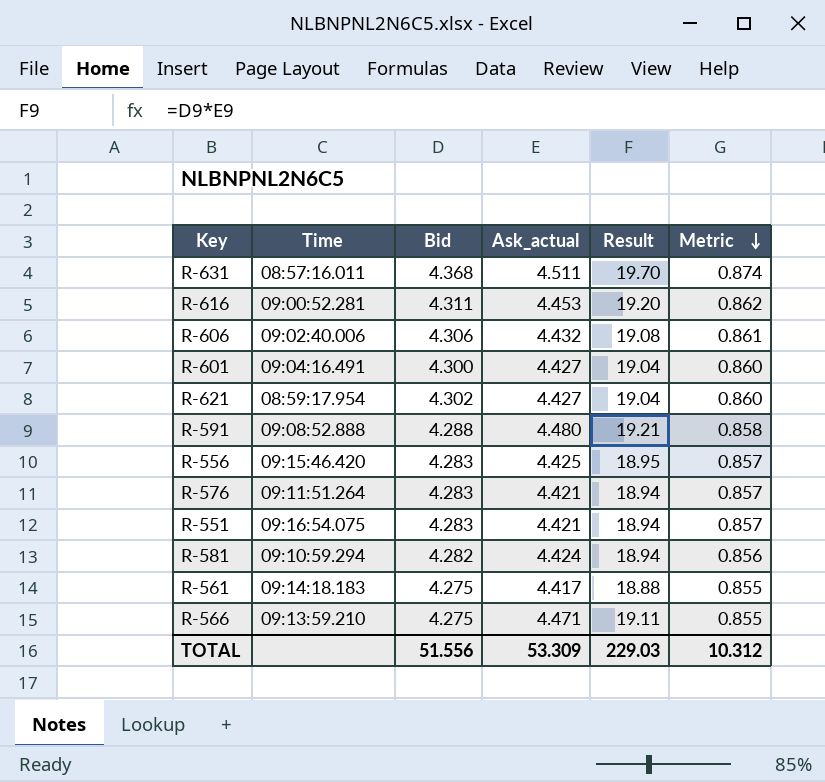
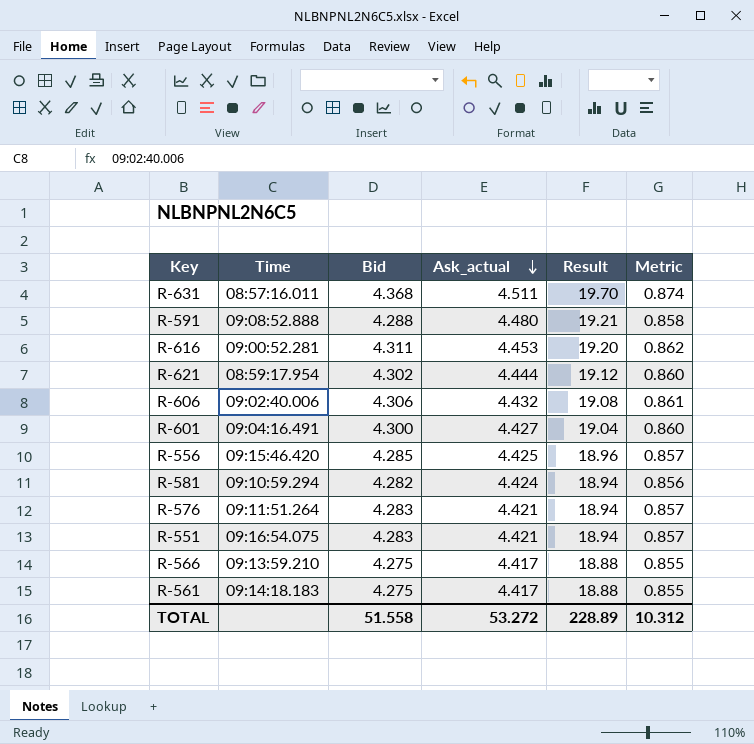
row order: Metric descending -> Ask_actual descending
R-621 | Ask_actual: 4.427 -> 4.444
R-621 | Result: 19.04 -> 19.12
R-556 | Bid: 4.283 -> 4.285
R-556 | Result: 18.95 -> 18.96
R-566 | Ask_actual: 4.471 -> 4.417
R-566 | Result: 19.11 -> 18.88
TOTAL | Bid: 51.556 -> 51.558
TOTAL | Ask_actual: 53.309 -> 53.272
TOTAL | Result: 229.03 -> 228.89

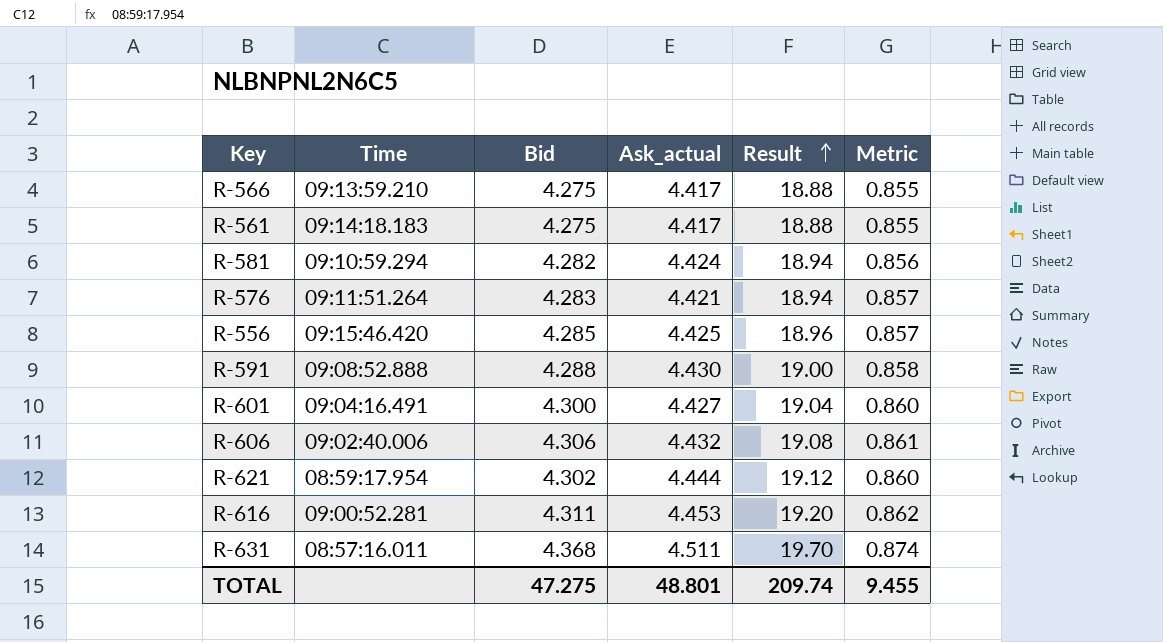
row order: Ask_actual descending -> Result ascending
row R-551: 09:16:54.075 | 4.283 | 4.421 | 18.94 | 0.857 -> none
R-591 | Ask_actual: 4.480 -> 4.430
R-591 | Result: 19.21 -> 19.00
TOTAL | Bid: 51.558 -> 47.275
TOTAL | Ask_actual: 53.272 -> 48.801
TOTAL | Result: 228.89 -> 209.74
TOTAL | Metric: 10.312 -> 9.455

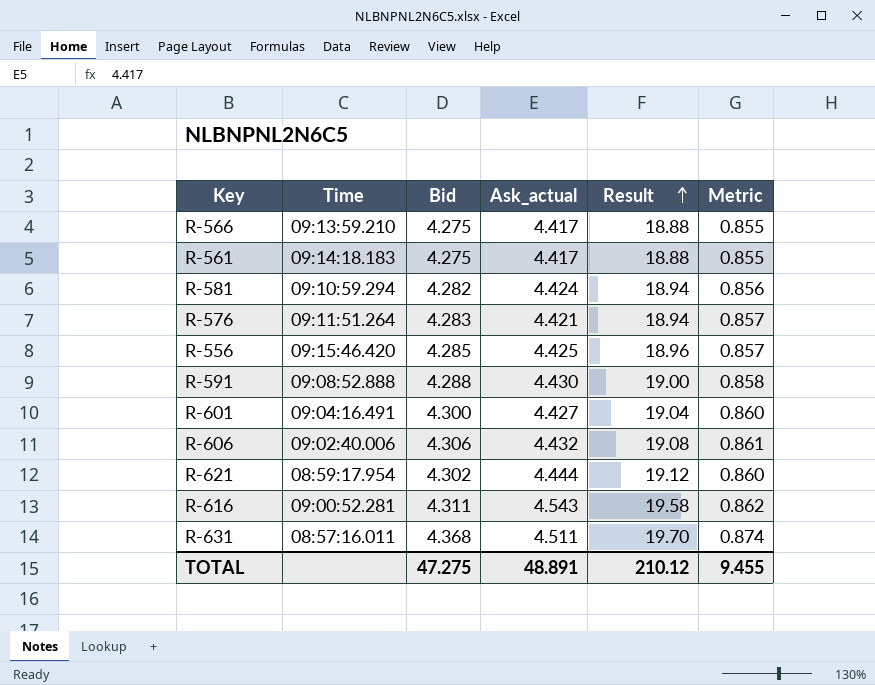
R-616 | Ask_actual: 4.453 -> 4.543
R-616 | Result: 19.20 -> 19.58
TOTAL | Ask_actual: 48.801 -> 48.891
TOTAL | Result: 209.74 -> 210.12

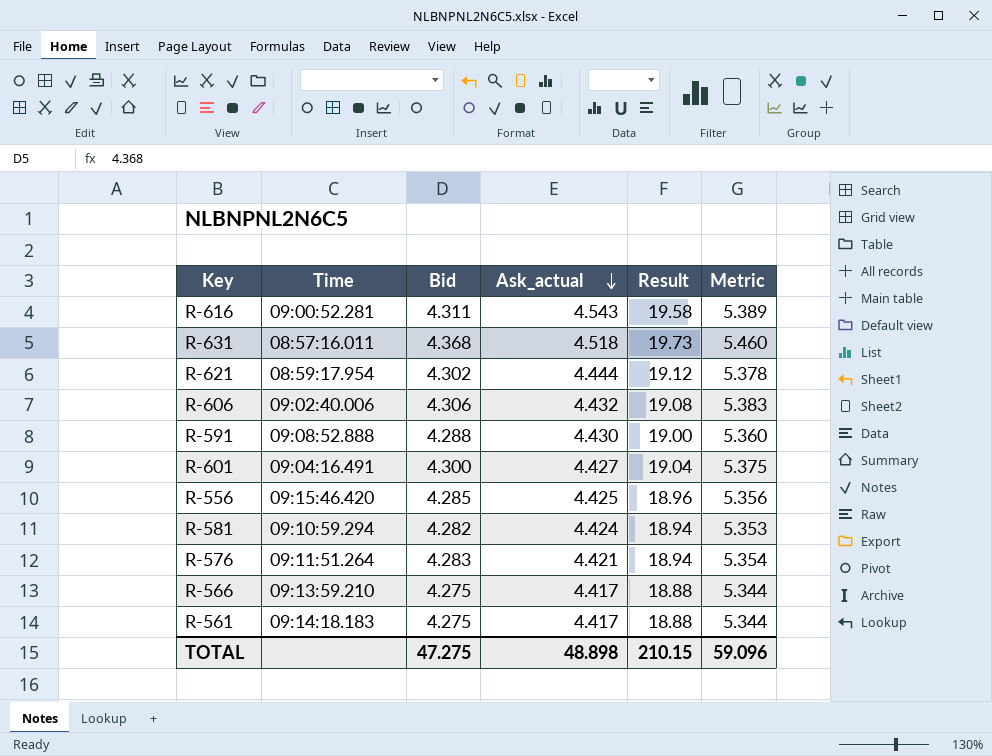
row order: Result ascending -> Ask_actual descending
column Metric | formula: [Bid] * 0.2 -> [Bid] * 1.25
R-631 | Ask_actual: 4.511 -> 4.518
R-631 | Result: 19.70 -> 19.73
TOTAL | Ask_actual: 48.891 -> 48.898
TOTAL | Result: 210.12 -> 210.15
TOTAL | Metric: 9.455 -> 59.096

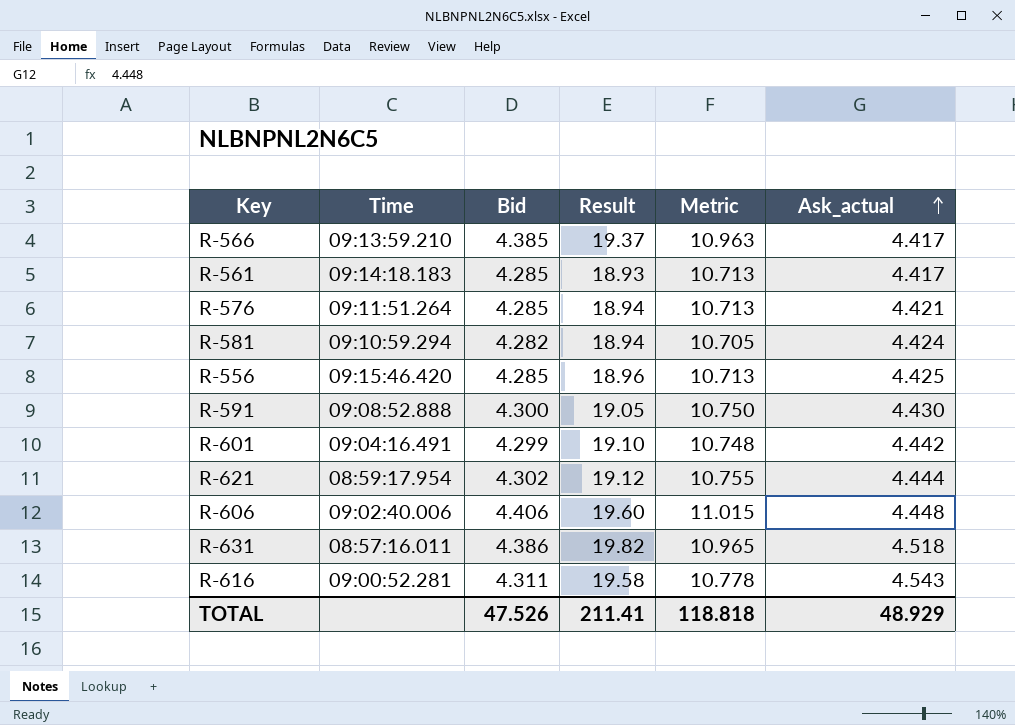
row order: Ask_actual descending -> Ask_actual ascending
column Metric | formula: [Bid] * 1.25 -> [Bid] * 2.5
column Ask_actual | position: 4 -> 6
R-566 | Bid: 4.275 -> 4.385
R-566 | Result: 18.88 -> 19.37
R-561 | Bid: 4.275 -> 4.285
R-561 | Result: 18.88 -> 18.93
R-576 | Bid: 4.283 -> 4.285
R-591 | Bid: 4.288 -> 4.300
R-591 | Result: 19.00 -> 19.05
R-601 | Bid: 4.300 -> 4.299
R-601 | Result: 19.04 -> 19.10
R-601 | Ask_actual: 4.427 -> 4.442
R-606 | Bid: 4.306 -> 4.406
R-606 | Result: 19.08 -> 19.60
R-606 | Ask_actual: 4.432 -> 4.448
R-631 | Bid: 4.368 -> 4.386
R-631 | Result: 19.73 -> 19.82
TOTAL | Bid: 47.275 -> 47.526
TOTAL | Result: 210.15 -> 211.41
TOTAL | Metric: 59.096 -> 118.818
TOTAL | Ask_actual: 48.898 -> 48.929

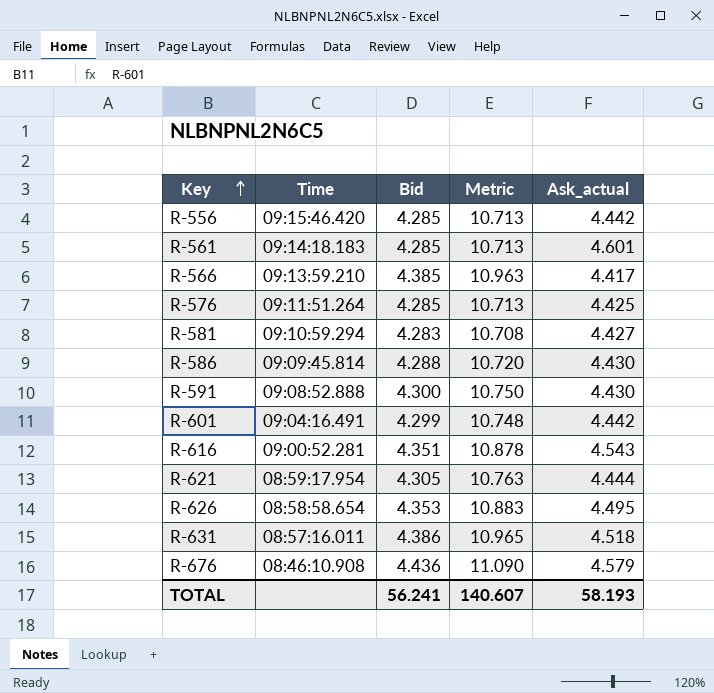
row order: Ask_actual ascending -> Key ascending
column Result | formula: [Bid] * [Ask_actual] -> none
row R-606: 09:02:40.006 | 4.406 | 19.60 | 11.015 | 4.448 -> none
R-556 | Ask_actual: 4.425 -> 4.442
R-561 | Ask_actual: 4.417 -> 4.601
R-576 | Ask_actual: 4.421 -> 4.425
R-581 | Bid: 4.282 -> 4.283
R-581 | Metric: 10.705 -> 10.708
R-581 | Ask_actual: 4.424 -> 4.427
row R-586: none -> 09:09:45.814 | 4.288 | 10.720 | 4.430
R-616 | Bid: 4.311 -> 4.351
R-616 | Metric: 10.778 -> 10.878
R-621 | Bid: 4.302 -> 4.305
R-621 | Metric: 10.755 -> 10.763
row R-626: none -> 08:58:58.654 | 4.353 | 10.883 | 4.495
row R-676: none -> 08:46:10.908 | 4.436 | 11.090 | 4.579
TOTAL | Bid: 47.526 -> 56.241
TOTAL | Metric: 118.818 -> 140.607
TOTAL | Ask_actual: 48.929 -> 58.193

